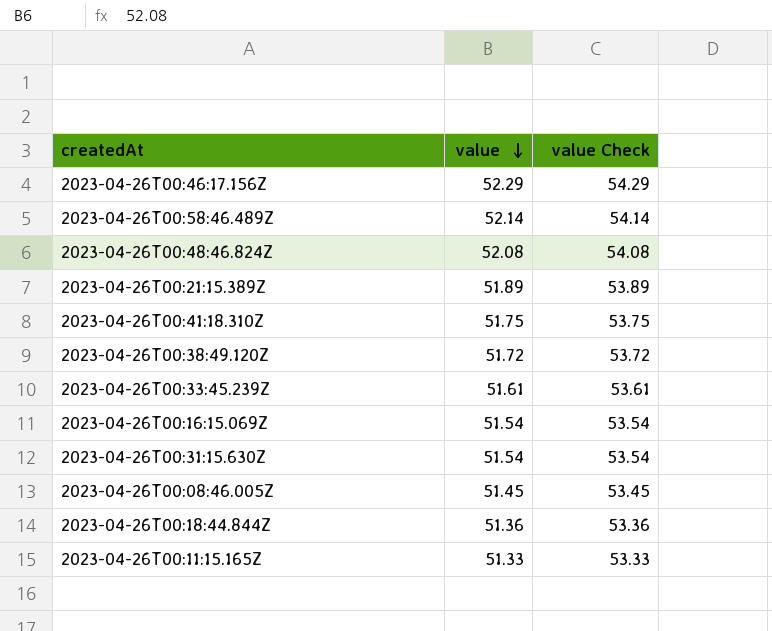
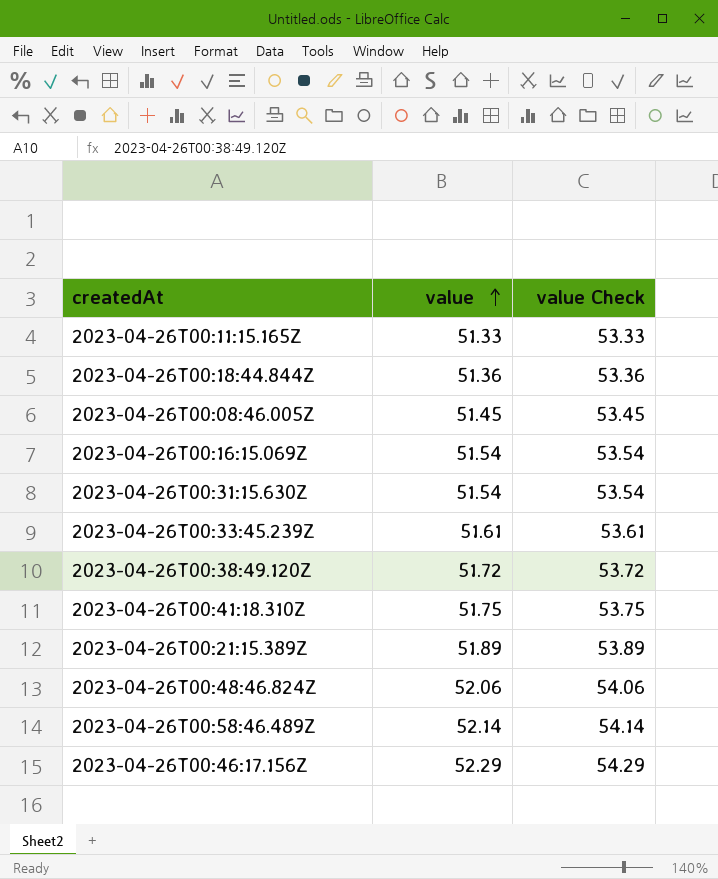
row order: value descending -> value ascending
2023-04-26T00:48:46.824Z | value: 52.08 -> 52.06
2023-04-26T00:48:46.824Z | value Check: 54.08 -> 54.06

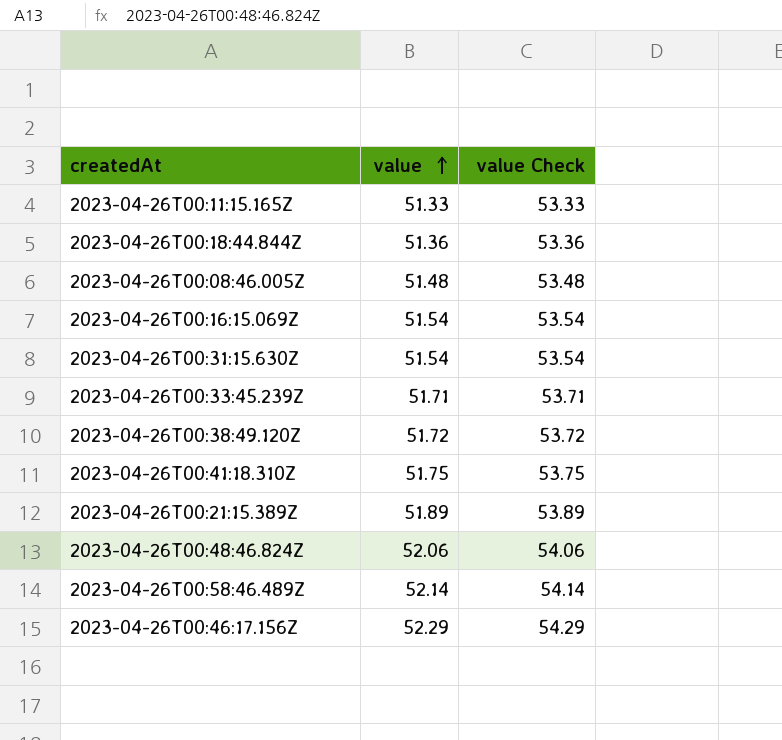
2023-04-26T00:08:46.005Z | value: 51.45 -> 51.48
2023-04-26T00:08:46.005Z | value Check: 53.45 -> 53.48
2023-04-26T00:33:45.239Z | value: 51.61 -> 51.71
2023-04-26T00:33:45.239Z | value Check: 53.61 -> 53.71

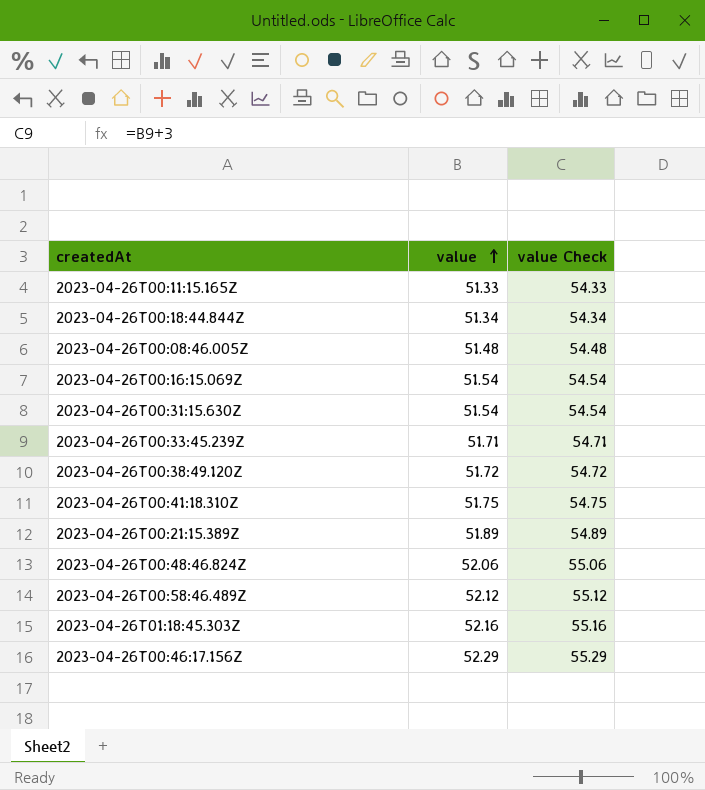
column value Check | formula: [value] + 2 -> [value] + 3
2023-04-26T00:18:44.844Z | value: 51.36 -> 51.34
2023-04-26T00:58:46.489Z | value: 52.14 -> 52.12
row 2023-04-26T01:18:45.303Z: none -> 52.16 | 55.16

